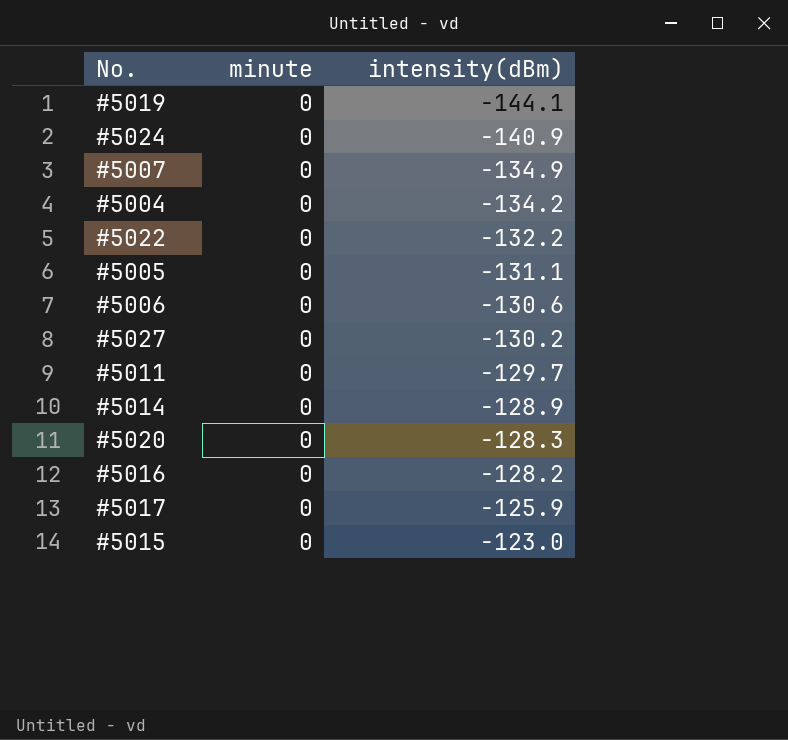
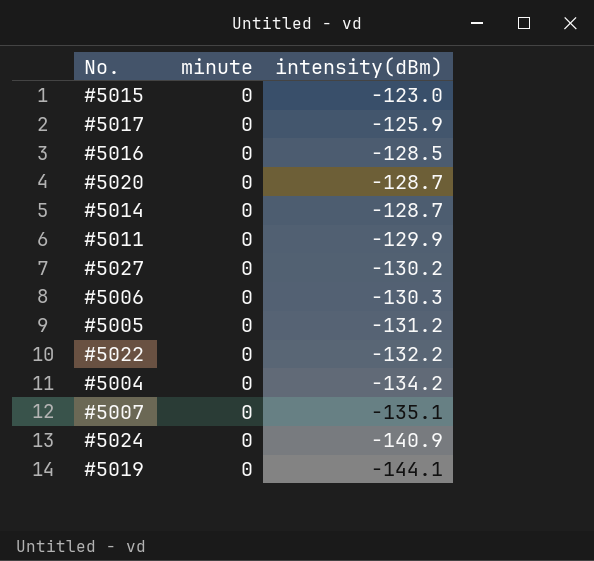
row order: intensity(dBm) ascending -> intensity(dBm) descending
#5016 | intensity(dBm): -128.2 -> -128.5
#5020 | intensity(dBm): -128.3 -> -128.7
#5014 | intensity(dBm): -128.9 -> -128.7
#5011 | intensity(dBm): -129.7 -> -129.9
#5006 | intensity(dBm): -130.6 -> -130.3
#5005 | intensity(dBm): -131.1 -> -131.2
#5007 | intensity(dBm): -134.9 -> -135.1

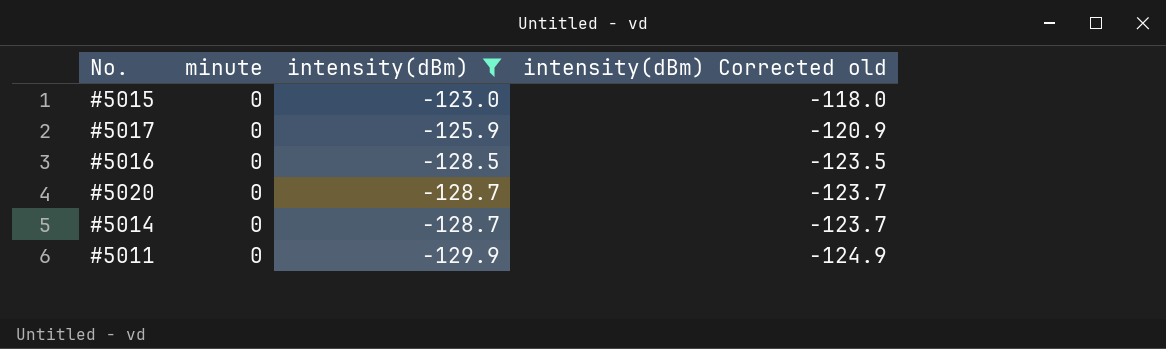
filter: none -> intensity(dBm) >= -129.9
column intensity(dBm) Corrected old | formula: none -> [intensity(dBm)] + 5

